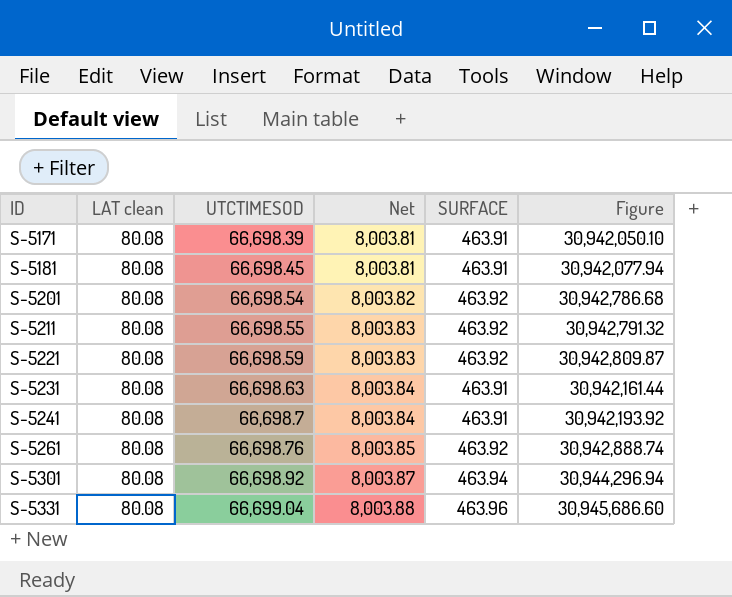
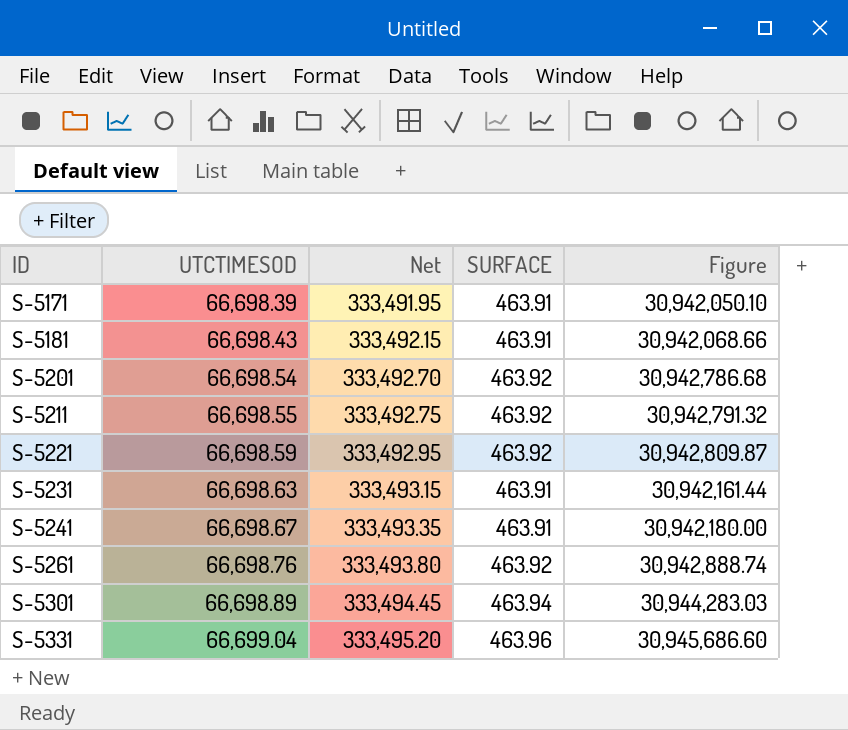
column LAT clean | position: 2 -> none
column Net | formula: [UTCTIMESOD] * 0.12 -> [UTCTIMESOD] * 5
S-5181 | UTCTIMESOD: 66,698.45 -> 66,698.43
S-5181 | Figure: 30,942,077.94 -> 30,942,068.66
S-5241 | UTCTIMESOD: 66,698.7 -> 66,698.67
S-5241 | Figure: 30,942,193.92 -> 30,942,180.00
S-5301 | UTCTIMESOD: 66,698.92 -> 66,698.89
S-5301 | Figure: 30,944,296.94 -> 30,944,283.03

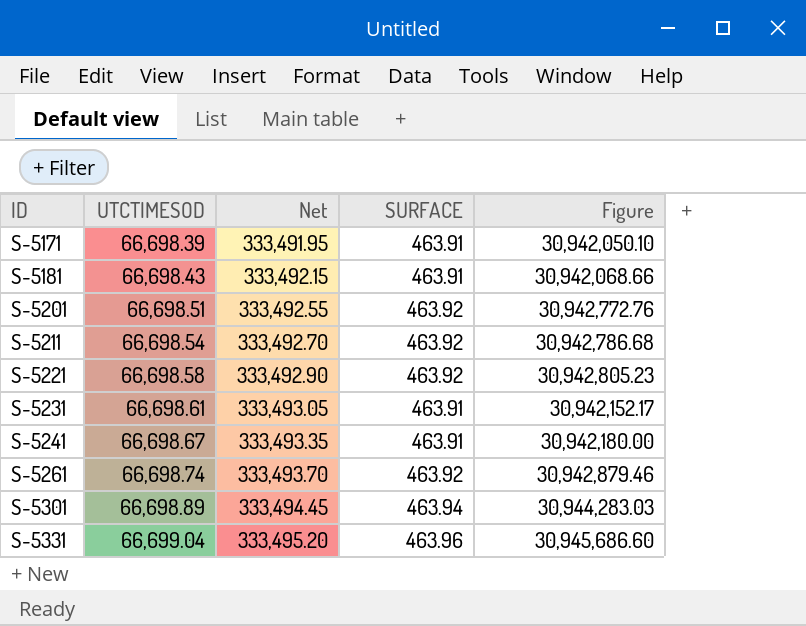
S-5201 | UTCTIMESOD: 66,698.54 -> 66,698.51
S-5201 | Net: 333,492.70 -> 333,492.55
S-5201 | Figure: 30,942,786.68 -> 30,942,772.76
S-5211 | UTCTIMESOD: 66,698.55 -> 66,698.54
S-5211 | Net: 333,492.75 -> 333,492.70
S-5211 | Figure: 30,942,791.32 -> 30,942,786.68
S-5221 | UTCTIMESOD: 66,698.59 -> 66,698.58
S-5221 | Net: 333,492.95 -> 333,492.90
S-5221 | Figure: 30,942,809.87 -> 30,942,805.23
S-5231 | UTCTIMESOD: 66,698.63 -> 66,698.61
S-5231 | Net: 333,493.15 -> 333,493.05
S-5231 | Figure: 30,942,161.44 -> 30,942,152.17
S-5261 | UTCTIMESOD: 66,698.76 -> 66,698.74
S-5261 | Net: 333,493.80 -> 333,493.70
S-5261 | Figure: 30,942,888.74 -> 30,942,879.46

